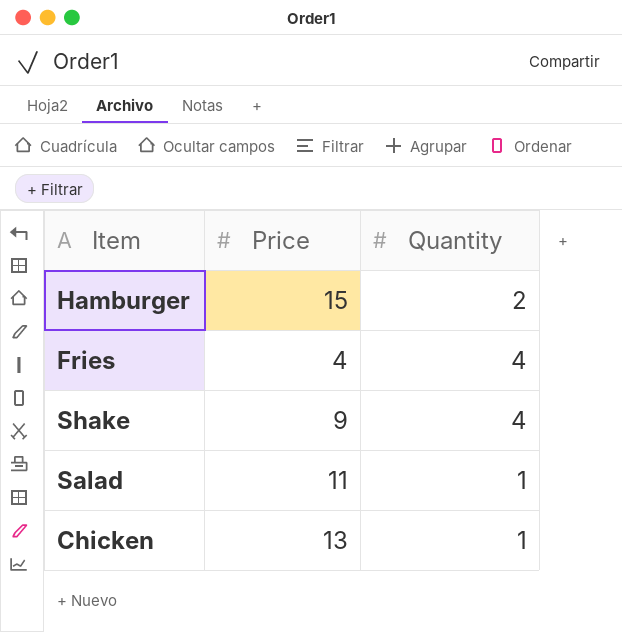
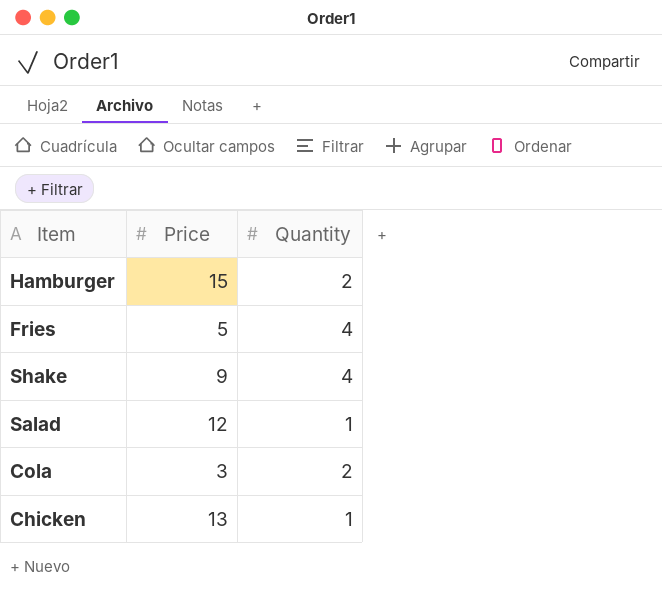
Fries | Price: 4 -> 5
Salad | Price: 11 -> 12
row Cola: none -> 3 | 2

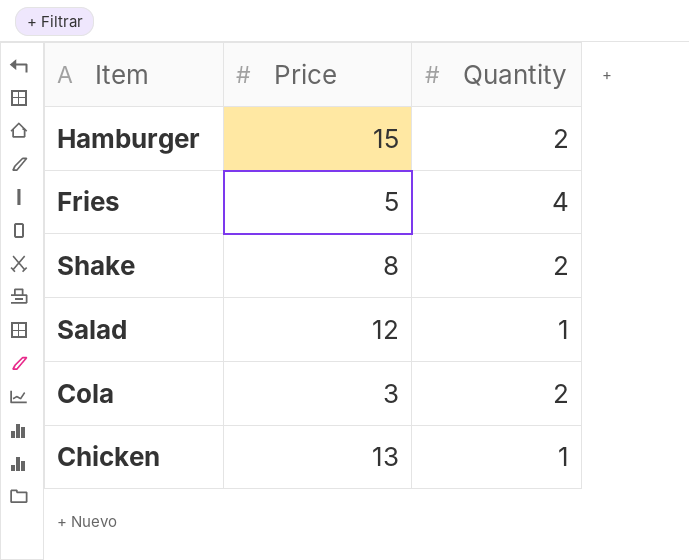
Shake | Price: 9 -> 8
Shake | Quantity: 4 -> 2

